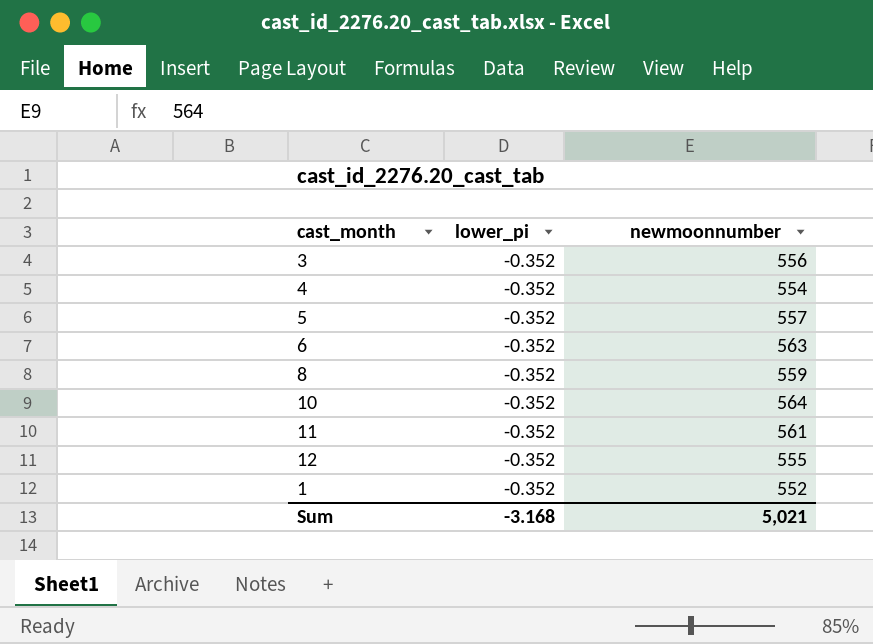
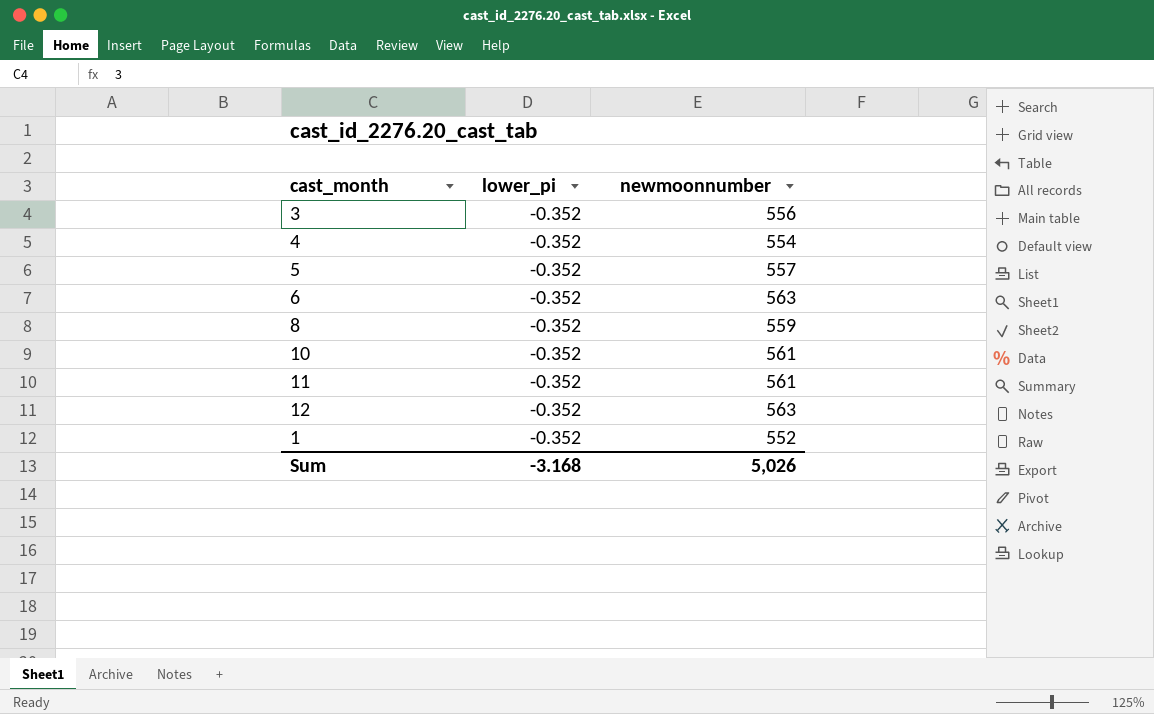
10 | newmoonnumber: 564 -> 561
12 | newmoonnumber: 555 -> 563
Sum | newmoonnumber: 5,021 -> 5,026

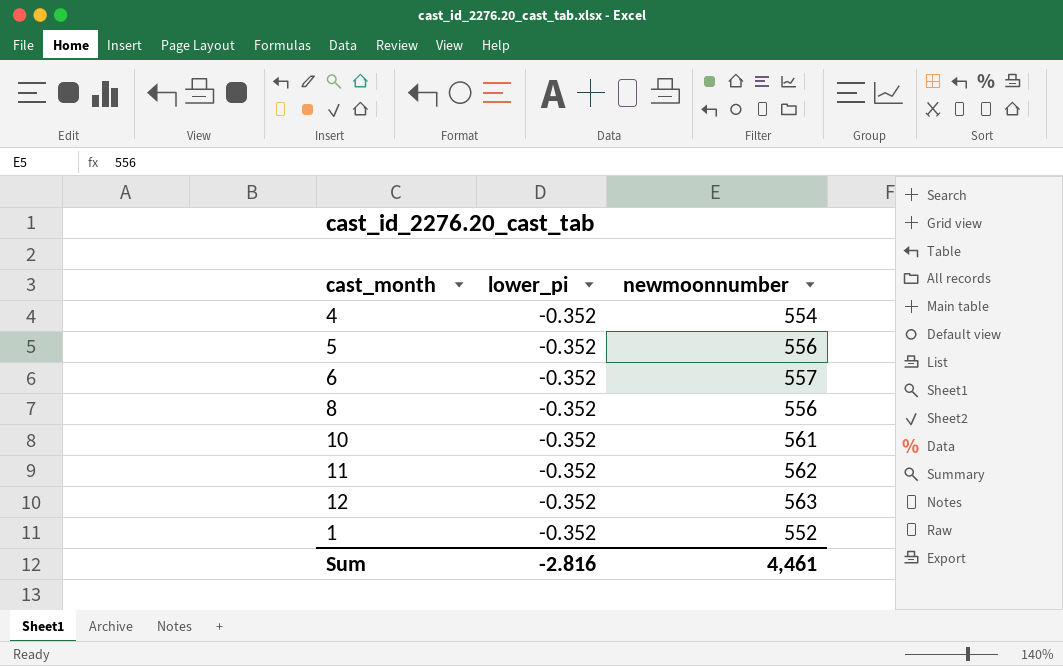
row 3: -0.352 | 556 -> none
5 | newmoonnumber: 557 -> 556
6 | newmoonnumber: 563 -> 557
8 | newmoonnumber: 559 -> 556
11 | newmoonnumber: 561 -> 562
Sum | lower_pi: -3.168 -> -2.816
Sum | newmoonnumber: 5,026 -> 4,461

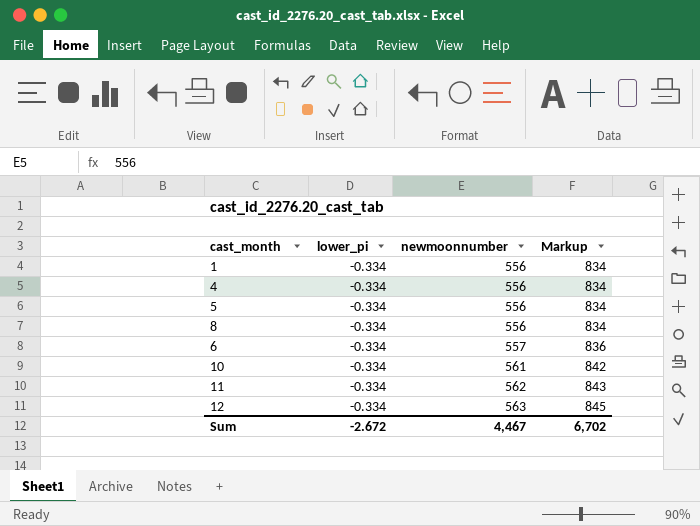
row order: none -> newmoonnumber ascending
column Markup | formula: none -> [newmoonnumber] * 1.5
1 | lower_pi: -0.352 -> -0.334
1 | newmoonnumber: 552 -> 556
4 | lower_pi: -0.352 -> -0.334
4 | newmoonnumber: 554 -> 556
5 | lower_pi: -0.352 -> -0.334
8 | lower_pi: -0.352 -> -0.334
6 | lower_pi: -0.352 -> -0.334
10 | lower_pi: -0.352 -> -0.334
11 | lower_pi: -0.352 -> -0.334
12 | lower_pi: -0.352 -> -0.334
Sum | lower_pi: -2.816 -> -2.672
Sum | newmoonnumber: 4,461 -> 4,467

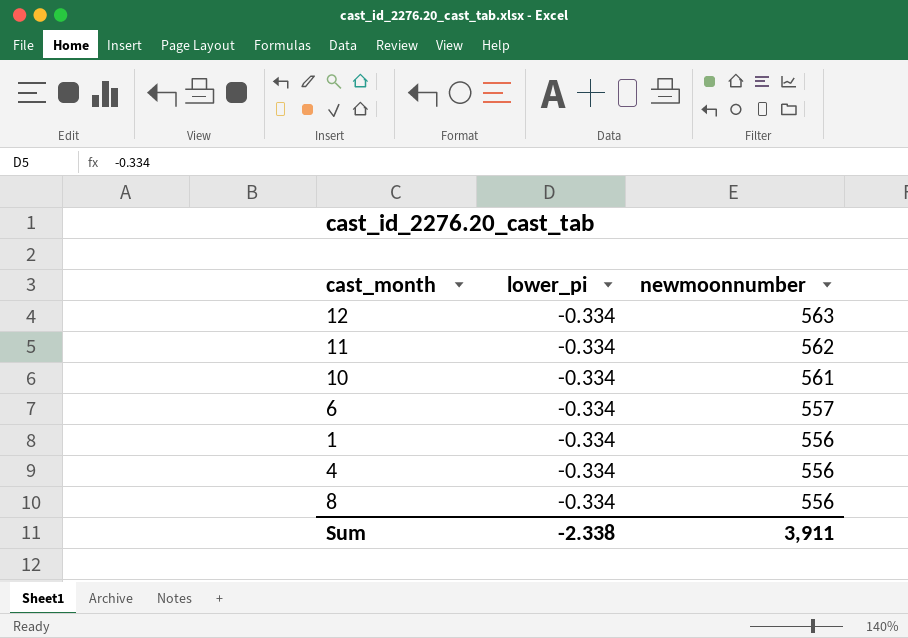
row order: newmoonnumber ascending -> newmoonnumber descending
column Markup | formula: [newmoonnumber] * 1.5 -> none
row 5: -0.334 | 556 | 834 -> none
Sum | lower_pi: -2.672 -> -2.338
Sum | newmoonnumber: 4,467 -> 3,911

